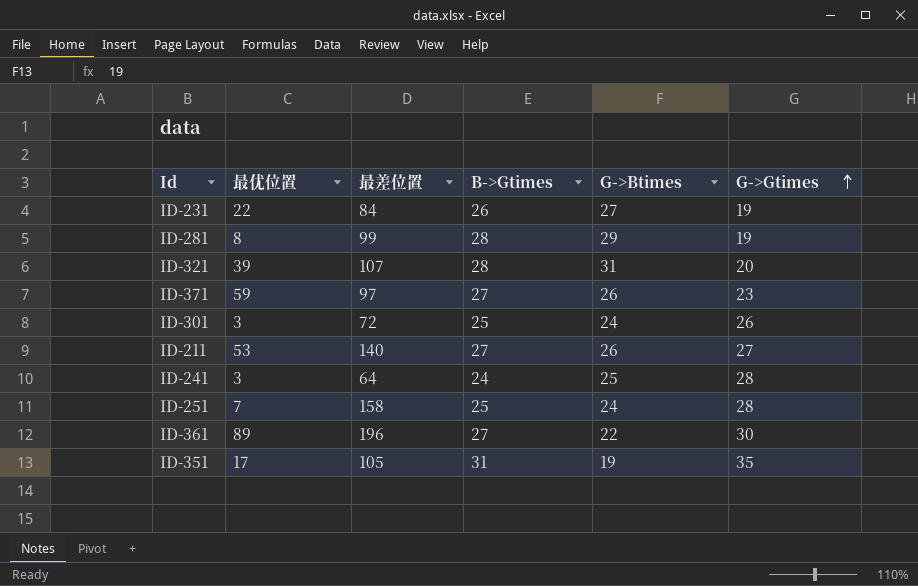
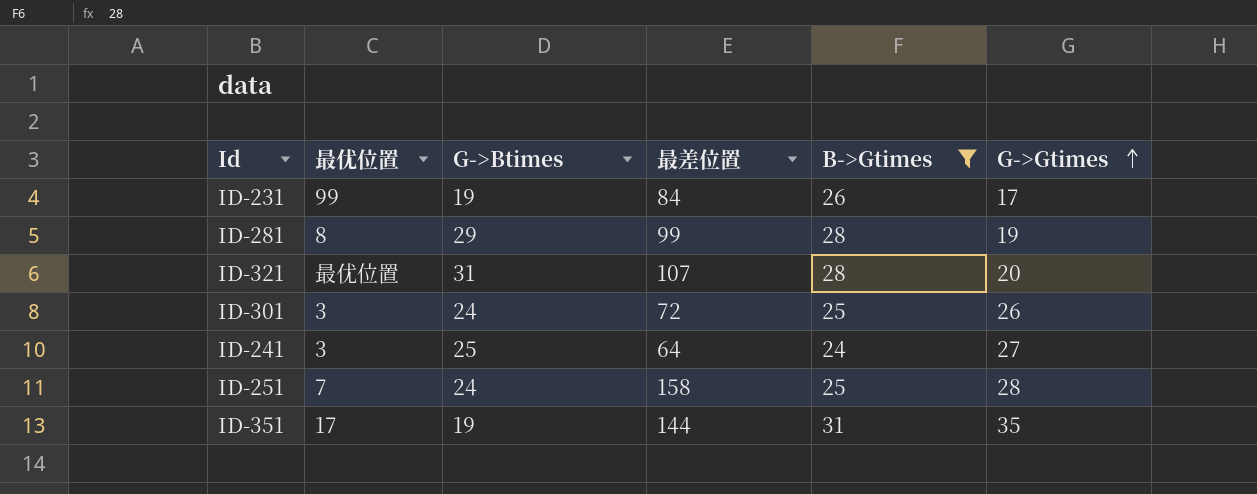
filter: none -> B->Gtimes != 27
column G->Btimes | position: 5 -> 3
ID-231 | 最优位置: 22 -> 99
ID-231 | G->Btimes: 27 -> 19
ID-231 | G->Gtimes: 19 -> 17
ID-321 | 最优位置: 39 -> 最优位置
ID-241 | G->Gtimes: 28 -> 27
ID-351 | 最差位置: 105 -> 144

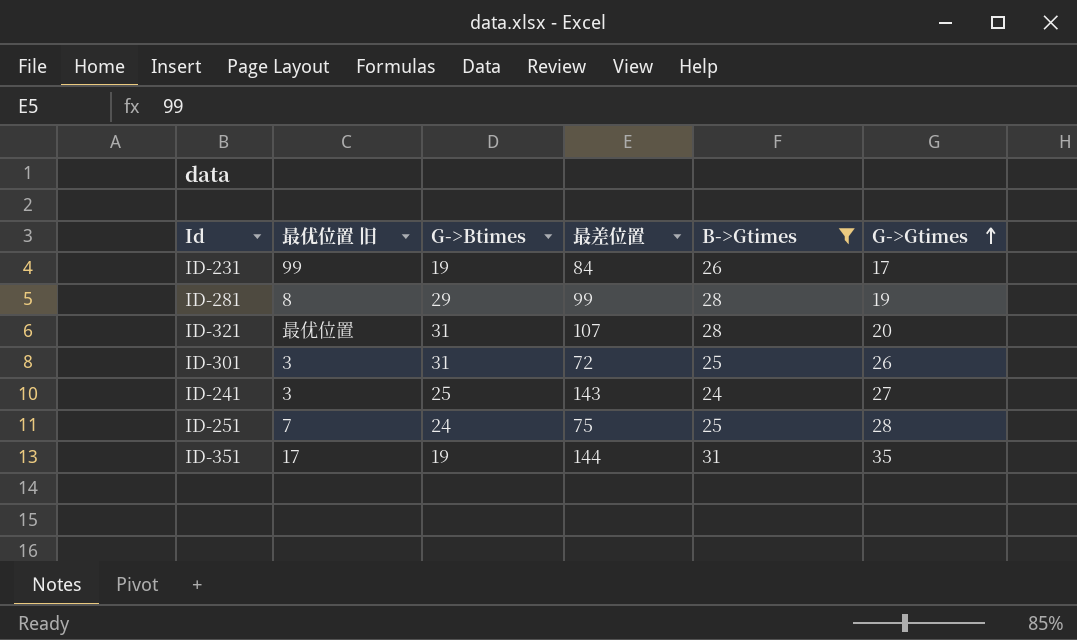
column name: 最优位置 -> 最优位置 旧
ID-301 | G->Btimes: 24 -> 31
ID-241 | 最差位置: 64 -> 143
ID-251 | 最差位置: 158 -> 75

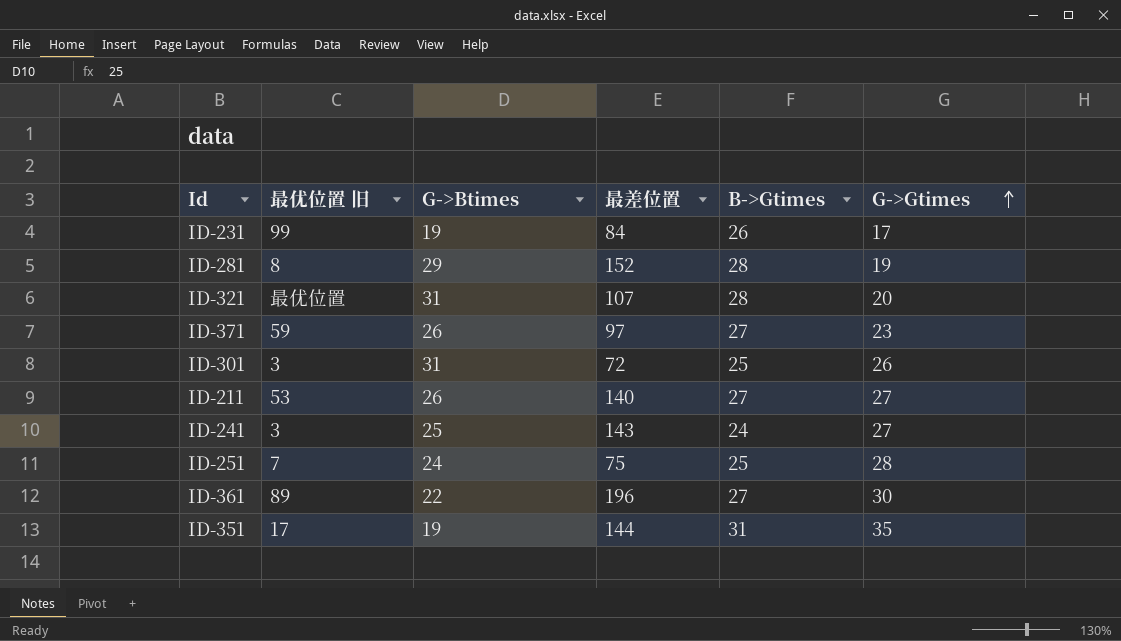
filter: B->Gtimes != 27 -> none
ID-281 | 最差位置: 99 -> 152

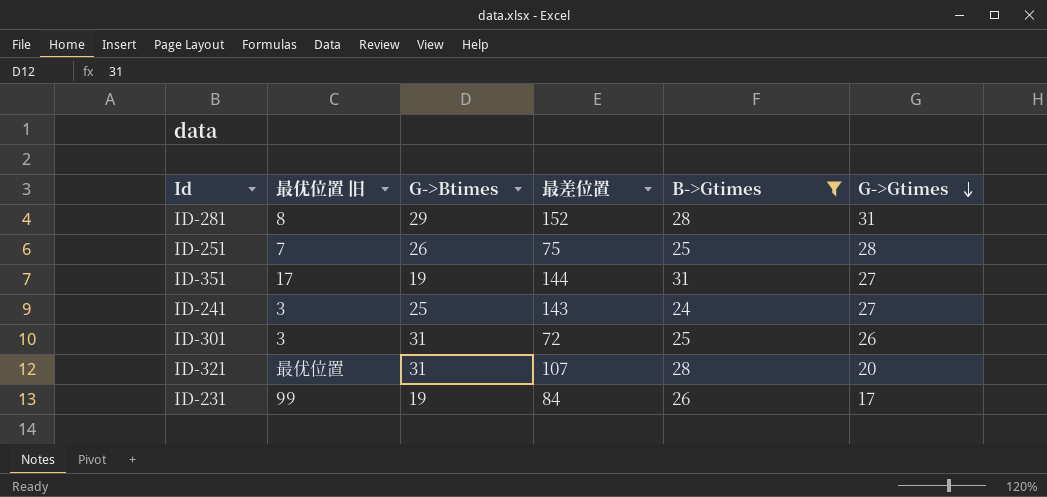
filter: none -> B->Gtimes != 27
row order: G->Gtimes ascending -> G->Gtimes descending
ID-281 | G->Gtimes: 19 -> 31
ID-251 | G->Btimes: 24 -> 26
ID-351 | G->Gtimes: 35 -> 27

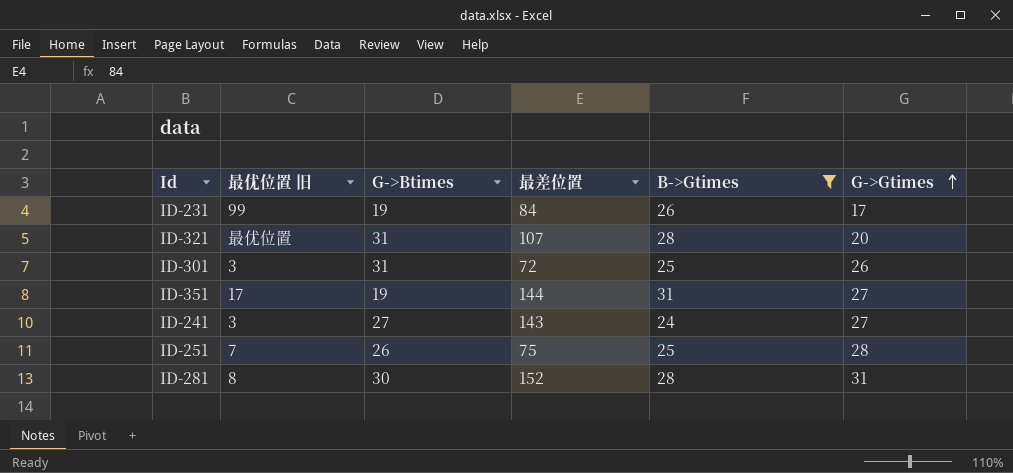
row order: G->Gtimes descending -> G->Gtimes ascending
ID-241 | G->Btimes: 25 -> 27
ID-281 | G->Btimes: 29 -> 30

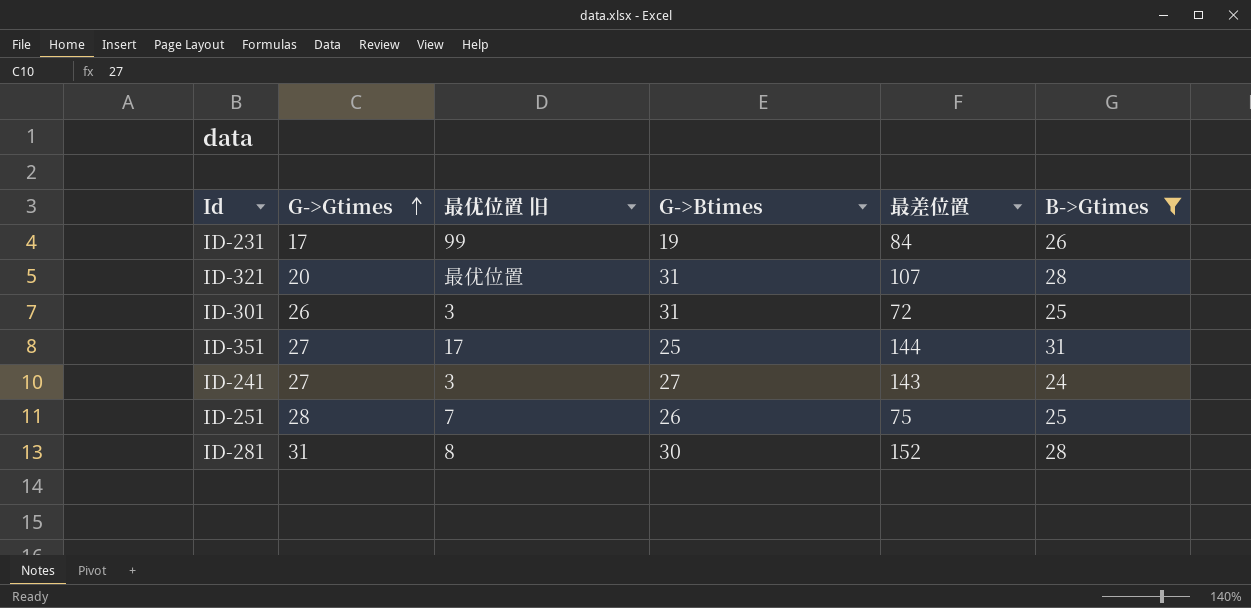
column G->Gtimes | position: 6 -> 2
ID-351 | G->Btimes: 19 -> 25

